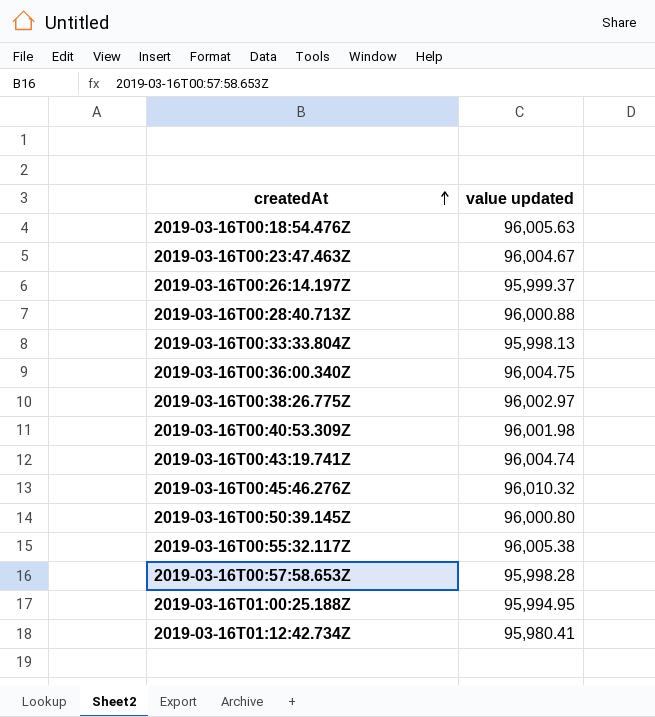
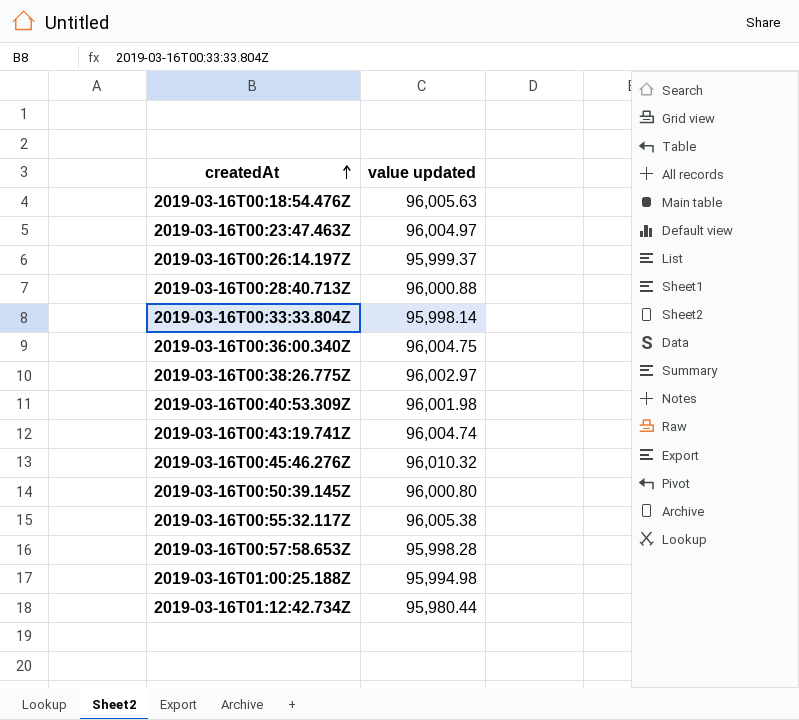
2019-03-16T00:23:47.463Z | value updated: 96,004.67 -> 96,004.97
2019-03-16T00:33:33.804Z | value updated: 95,998.13 -> 95,998.14
2019-03-16T01:00:25.188Z | value updated: 95,994.95 -> 95,994.98
2019-03-16T01:12:42.734Z | value updated: 95,980.41 -> 95,980.44

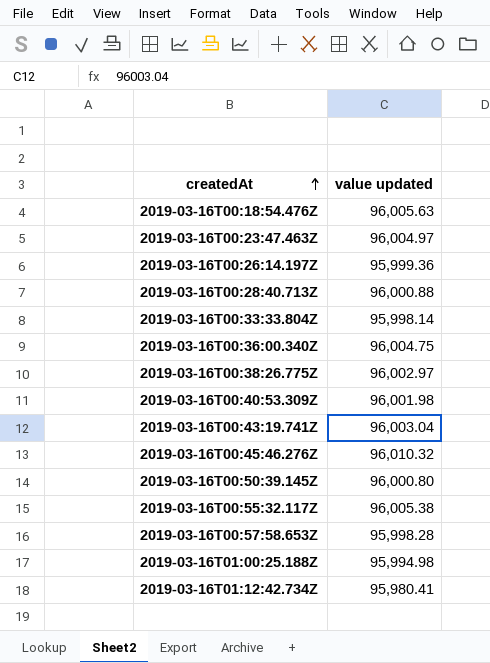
2019-03-16T00:26:14.197Z | value updated: 95,999.37 -> 95,999.36
2019-03-16T00:43:19.741Z | value updated: 96,004.74 -> 96,003.04
2019-03-16T01:12:42.734Z | value updated: 95,980.44 -> 95,980.41

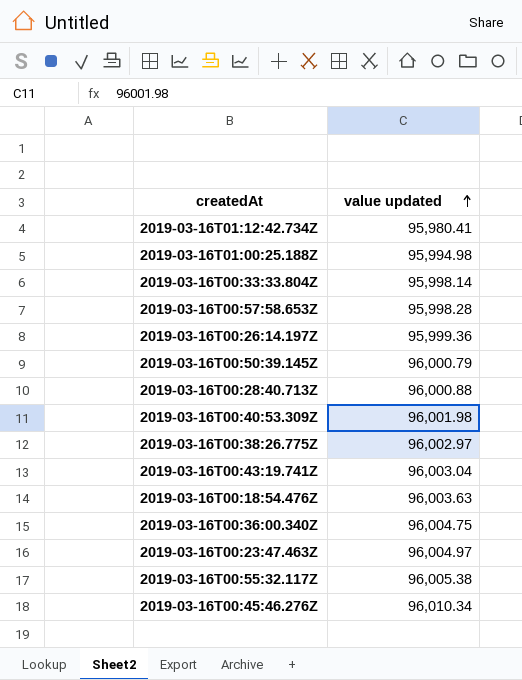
row order: createdAt ascending -> value updated ascending
2019-03-16T00:50:39.145Z | value updated: 96,000.80 -> 96,000.79
2019-03-16T00:18:54.476Z | value updated: 96,005.63 -> 96,003.63
2019-03-16T00:45:46.276Z | value updated: 96,010.32 -> 96,010.34

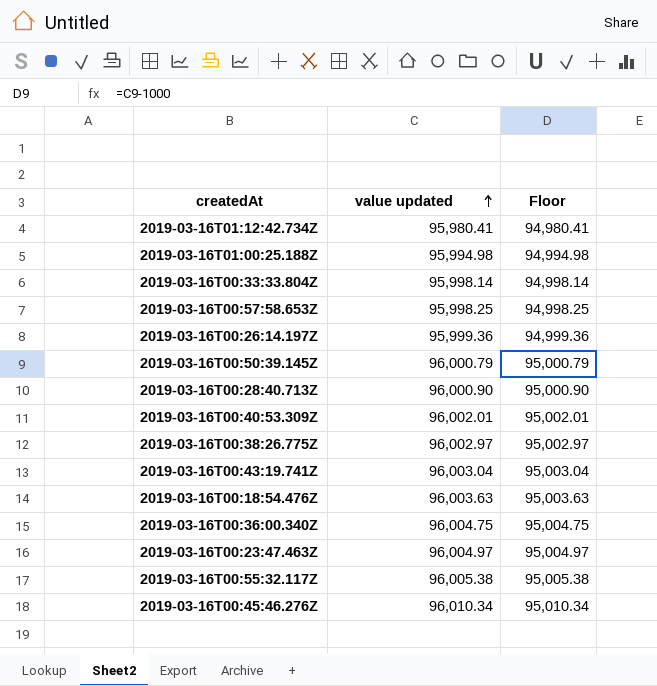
column Floor | formula: none -> [value updated] - 1000
2019-03-16T00:57:58.653Z | value updated: 95,998.28 -> 95,998.25
2019-03-16T00:28:40.713Z | value updated: 96,000.88 -> 96,000.90
2019-03-16T00:40:53.309Z | value updated: 96,001.98 -> 96,002.01

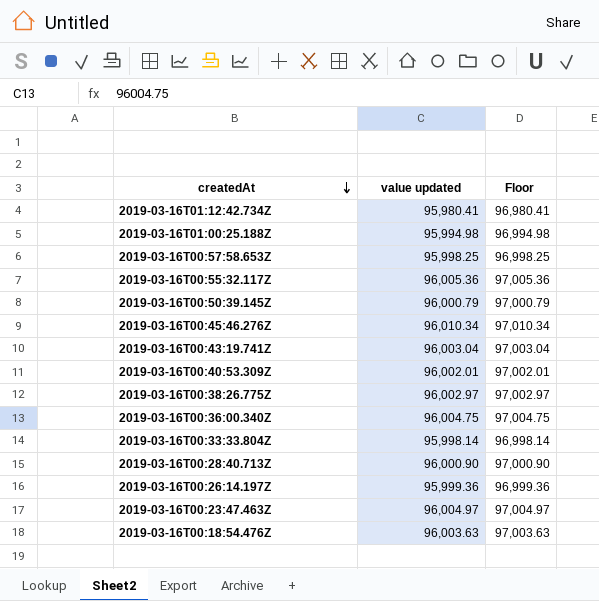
row order: value updated ascending -> createdAt descending
column Floor | formula: [value updated] - 1000 -> [value updated] + 1000
2019-03-16T00:55:32.117Z | value updated: 96,005.38 -> 96,005.36

